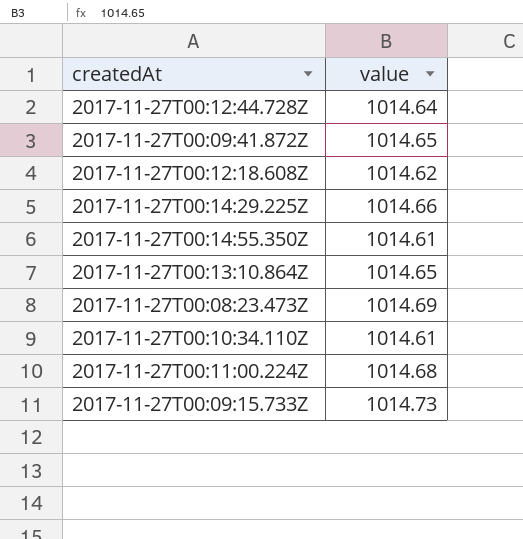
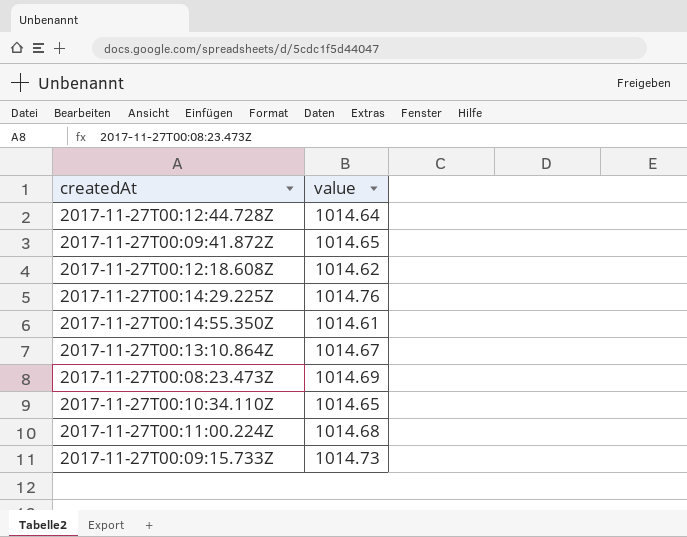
2017-11-27T00:14:29.225Z | value: 1014.66 -> 1014.76
2017-11-27T00:13:10.864Z | value: 1014.65 -> 1014.67
2017-11-27T00:10:34.110Z | value: 1014.61 -> 1014.65

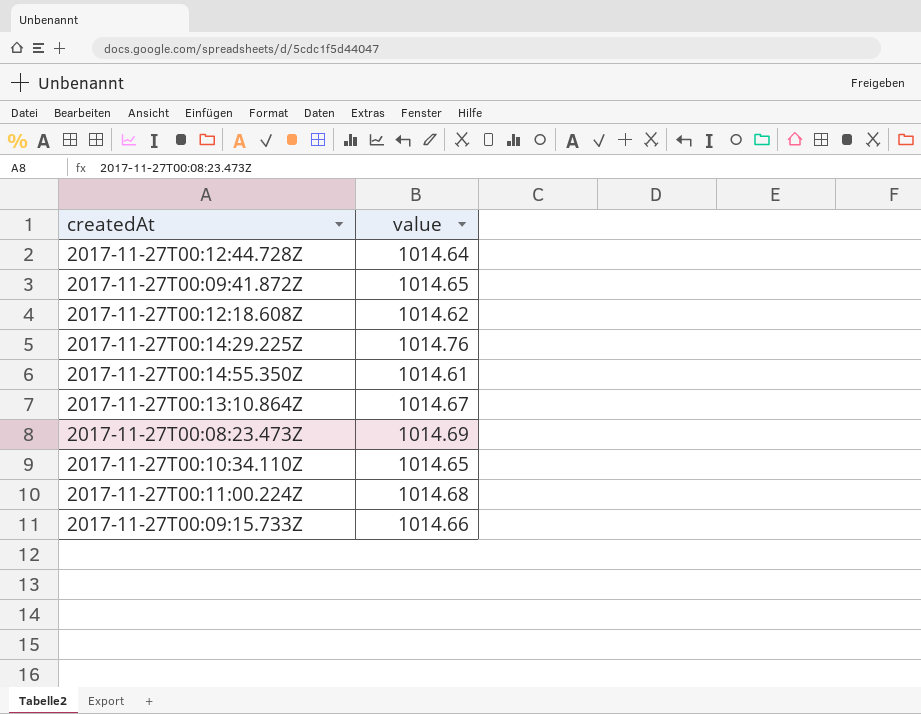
2017-11-27T00:09:15.733Z | value: 1014.73 -> 1014.66

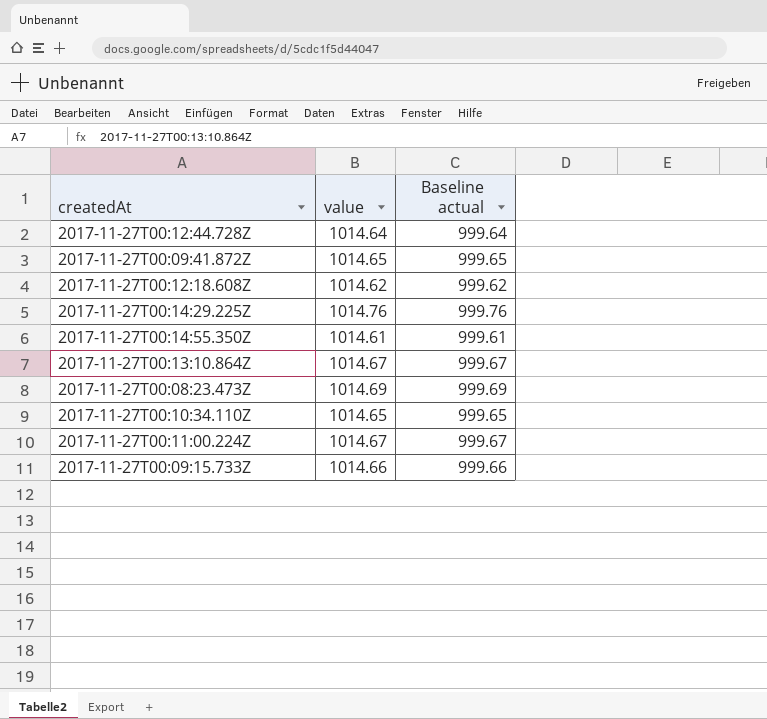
column Baseline actual | formula: none -> [value] - 15
2017-11-27T00:11:00.224Z | value: 1014.68 -> 1014.67

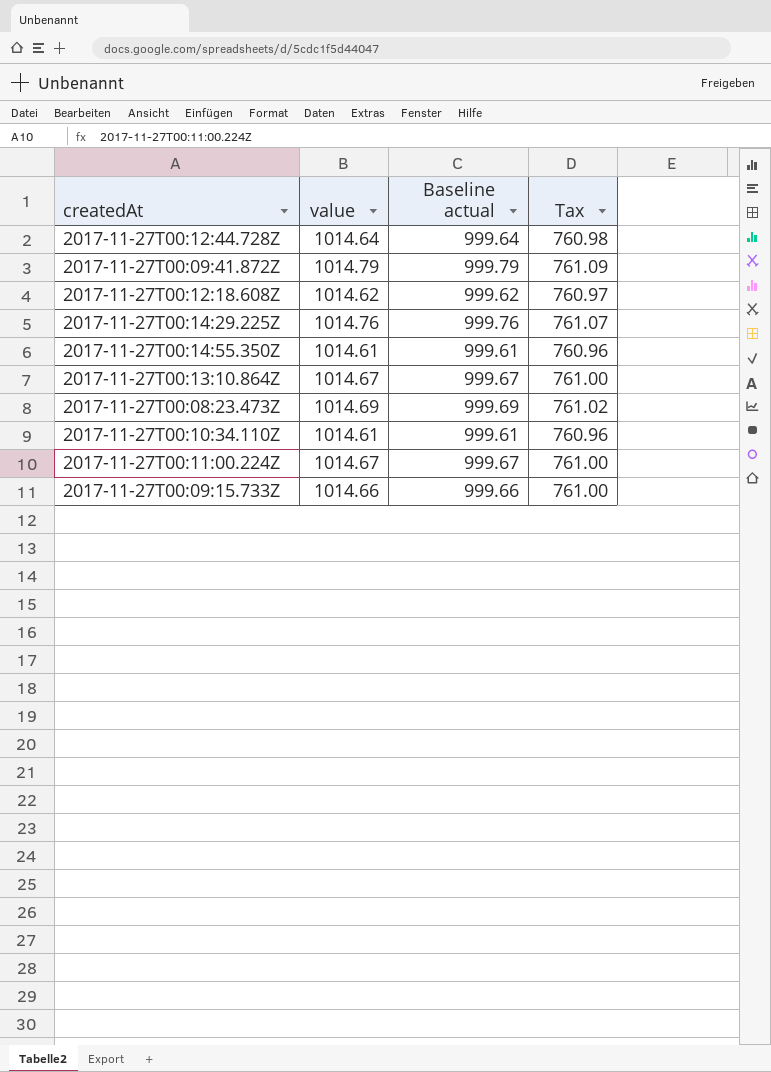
column Tax | formula: none -> [value] * 0.75
2017-11-27T00:09:41.872Z | value: 1014.65 -> 1014.79
2017-11-27T00:09:41.872Z | Baseline actual: 999.65 -> 999.79
2017-11-27T00:10:34.110Z | value: 1014.65 -> 1014.61
2017-11-27T00:10:34.110Z | Baseline actual: 999.65 -> 999.61

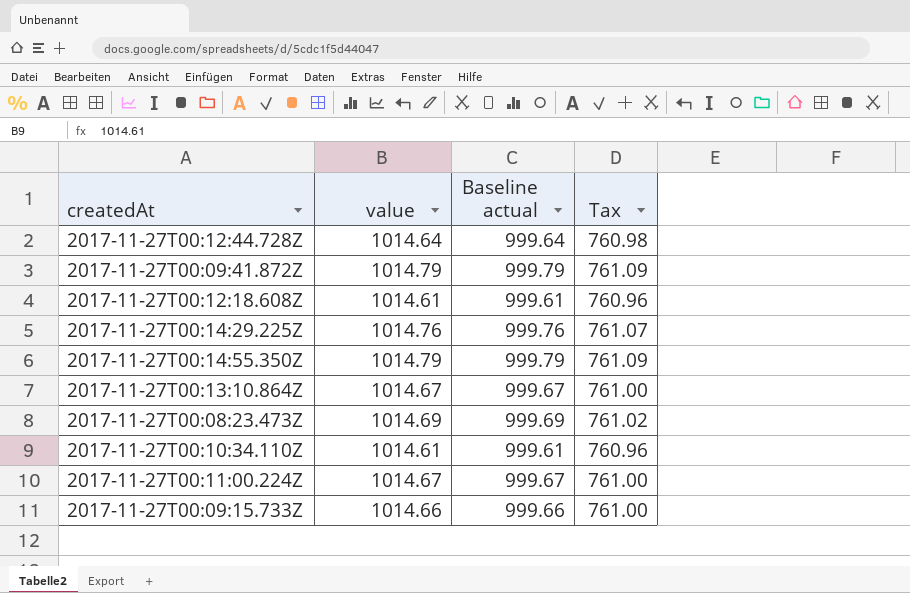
2017-11-27T00:12:18.608Z | value: 1014.62 -> 1014.61
2017-11-27T00:12:18.608Z | Baseline actual: 999.62 -> 999.61
2017-11-27T00:12:18.608Z | Tax: 760.97 -> 760.96
2017-11-27T00:14:55.350Z | value: 1014.61 -> 1014.79
2017-11-27T00:14:55.350Z | Baseline actual: 999.61 -> 999.79
2017-11-27T00:14:55.350Z | Tax: 760.96 -> 761.09

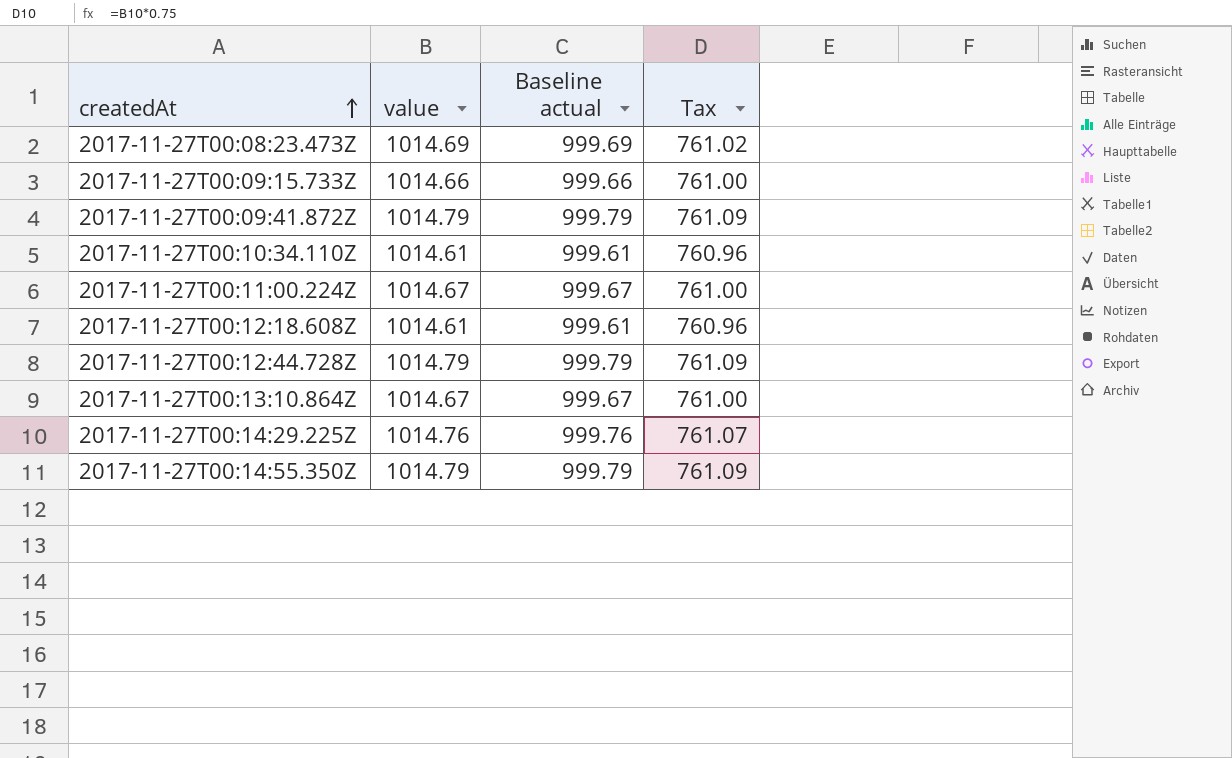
row order: none -> createdAt ascending
2017-11-27T00:12:44.728Z | value: 1014.64 -> 1014.79
2017-11-27T00:12:44.728Z | Baseline actual: 999.64 -> 999.79
2017-11-27T00:12:44.728Z | Tax: 760.98 -> 761.09

